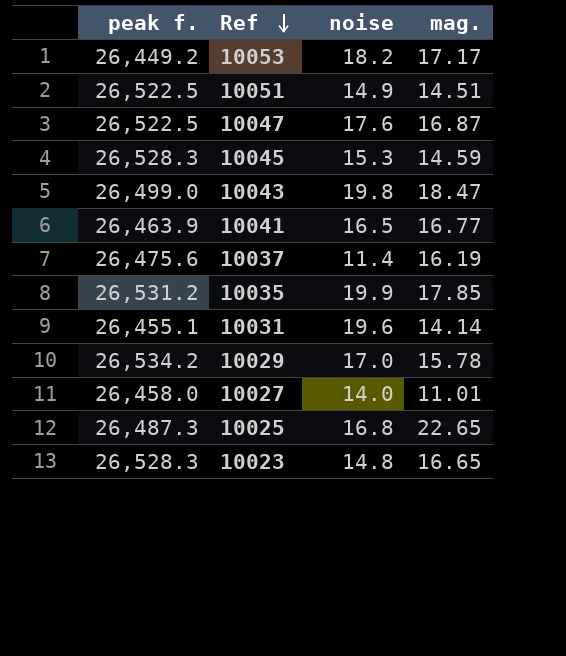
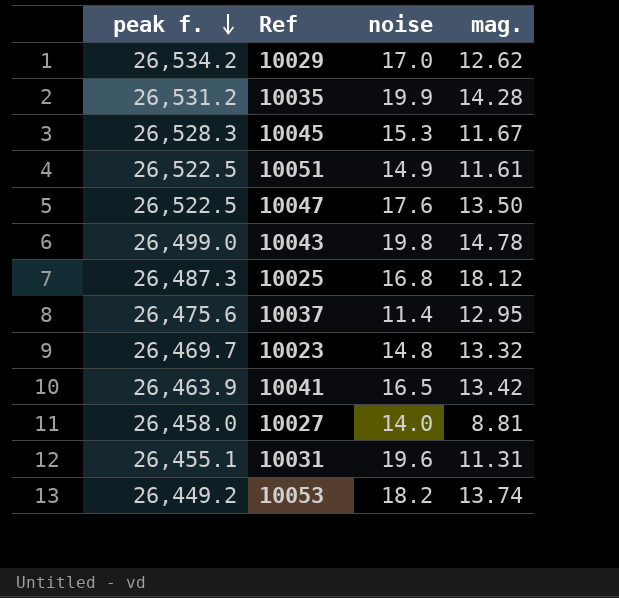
row order: Ref descending -> peak f. descending
10029 | mag.: 15.78 -> 12.62
10035 | mag.: 17.85 -> 14.28
10045 | mag.: 14.59 -> 11.67
10051 | mag.: 14.51 -> 11.61
10047 | mag.: 16.87 -> 13.50
10043 | mag.: 18.47 -> 14.78
10025 | mag.: 22.65 -> 18.12
10037 | mag.: 16.19 -> 12.95
10023 | peak f.: 26,528.3 -> 26,469.7
10023 | mag.: 16.65 -> 13.32
10041 | mag.: 16.77 -> 13.42
10027 | mag.: 11.01 -> 8.81
10031 | mag.: 14.14 -> 11.31
10053 | mag.: 17.17 -> 13.74

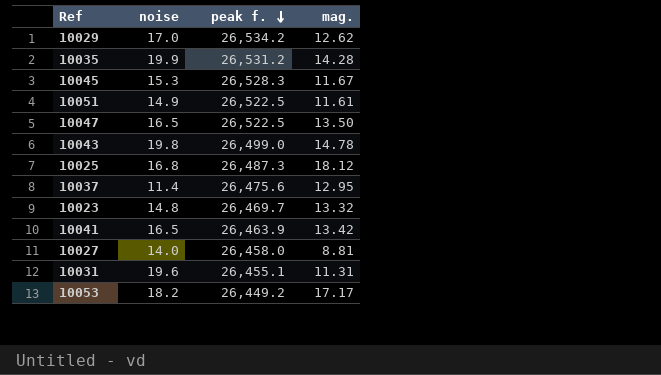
column peak f. | position: 1 -> 3
10047 | noise: 17.6 -> 16.5
10053 | mag.: 13.74 -> 17.17

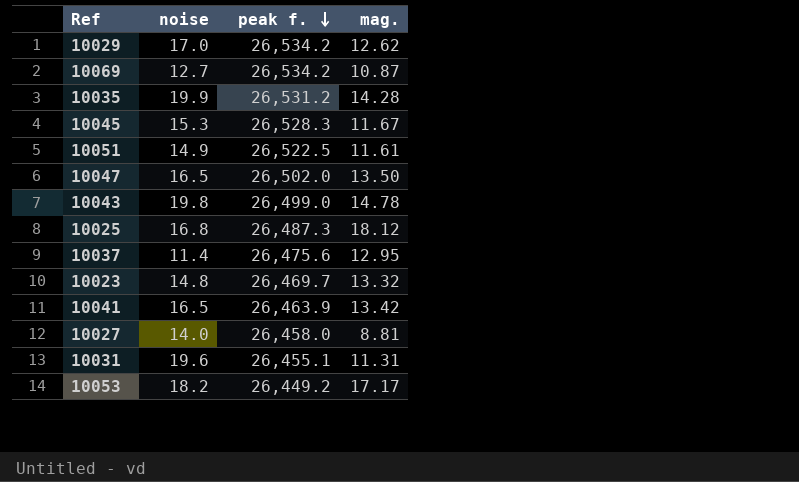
row 10069: none -> 12.7 | 26,534.2 | 10.87
10047 | peak f.: 26,522.5 -> 26,502.0

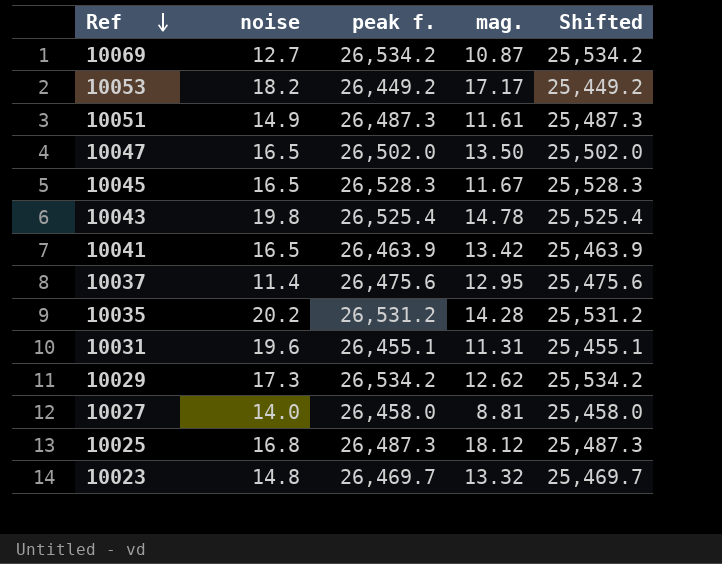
row order: peak f. descending -> Ref descending
column Shifted | formula: none -> [peak f.] - 1000
10051 | peak f.: 26,522.5 -> 26,487.3
10045 | noise: 15.3 -> 16.5
10043 | peak f.: 26,499.0 -> 26,525.4
10035 | noise: 19.9 -> 20.2
10029 | noise: 17.0 -> 17.3

